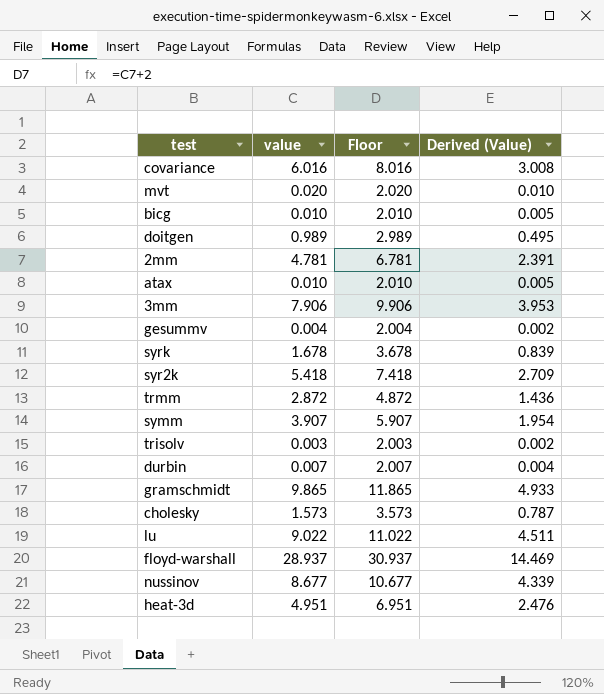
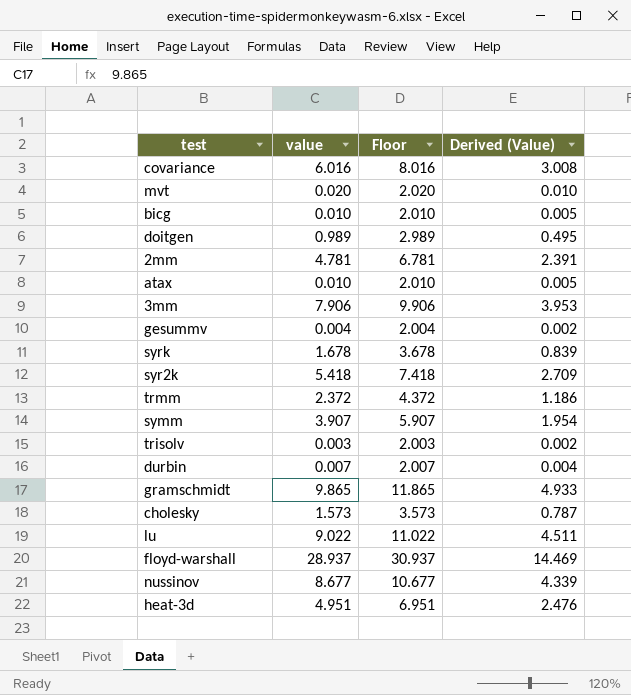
trmm | value: 2.872 -> 2.372
trmm | Floor: 4.872 -> 4.372
trmm | Derived (Value): 1.436 -> 1.186

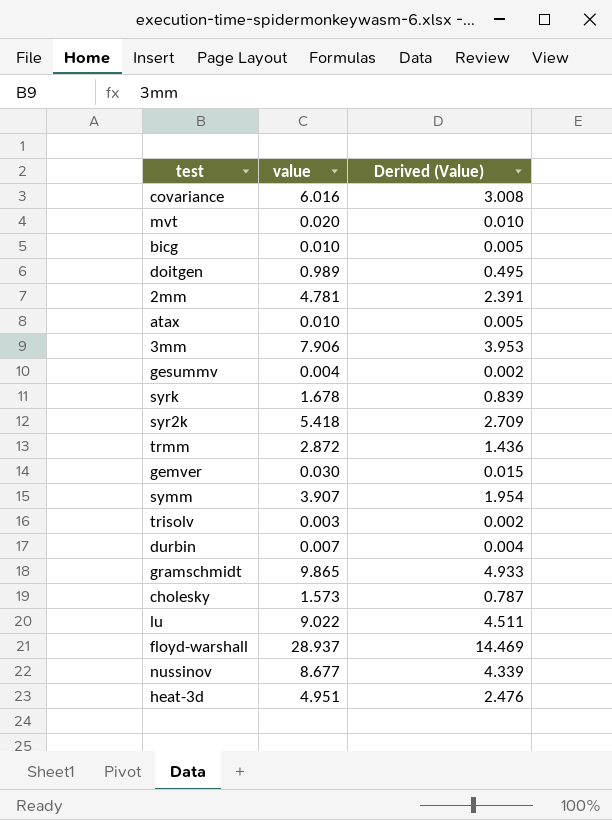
column Floor | formula: [value] + 2 -> none
trmm | value: 2.372 -> 2.872
trmm | Derived (Value): 1.186 -> 1.436
row gemver: none -> 0.030 | 0.015

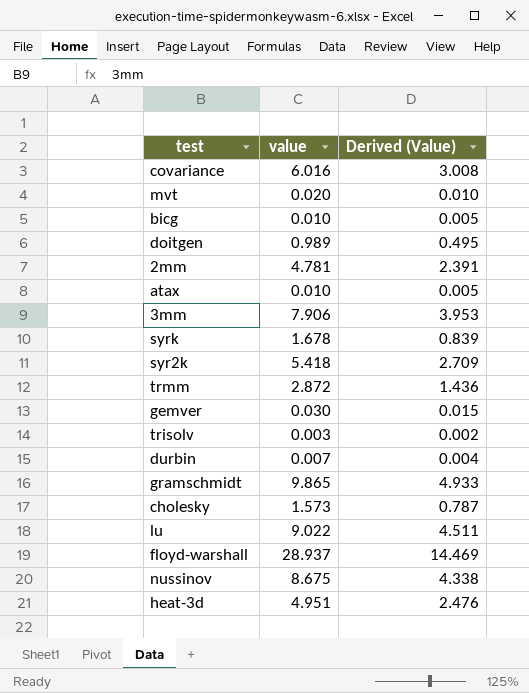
row gesummv: 0.004 | 0.002 -> none
row symm: 3.907 | 1.954 -> none
nussinov | value: 8.677 -> 8.675
nussinov | Derived (Value): 4.339 -> 4.338

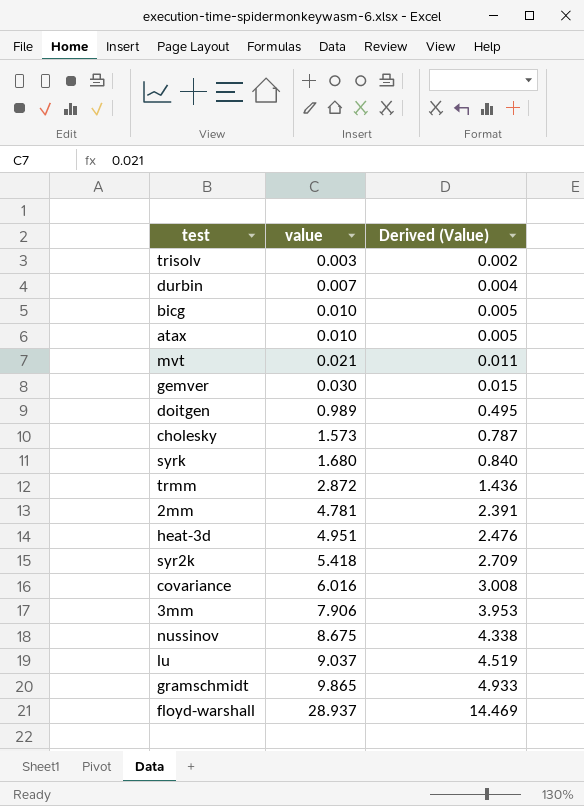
row order: none -> value ascending
mvt | value: 0.020 -> 0.021
mvt | Derived (Value): 0.010 -> 0.011
syrk | value: 1.678 -> 1.680
syrk | Derived (Value): 0.839 -> 0.840
lu | value: 9.022 -> 9.037
lu | Derived (Value): 4.511 -> 4.519

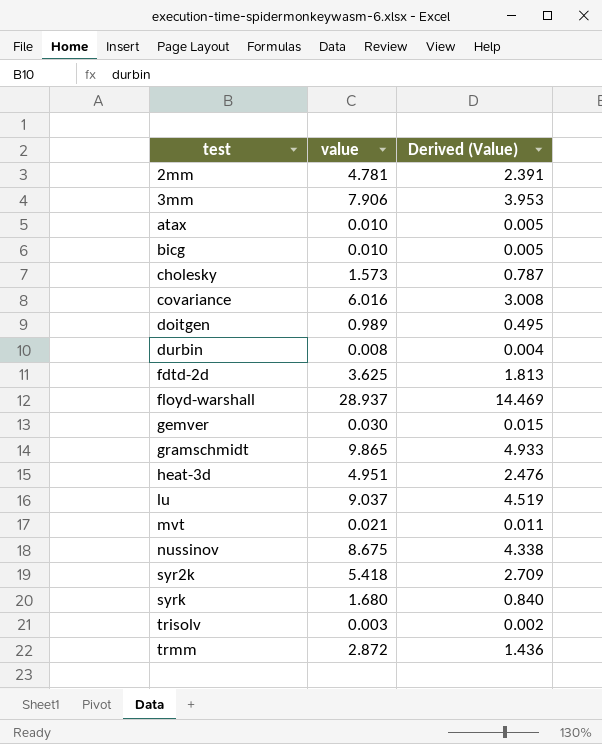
row order: value ascending -> test ascending
durbin | value: 0.007 -> 0.008
row fdtd-2d: none -> 3.625 | 1.813

